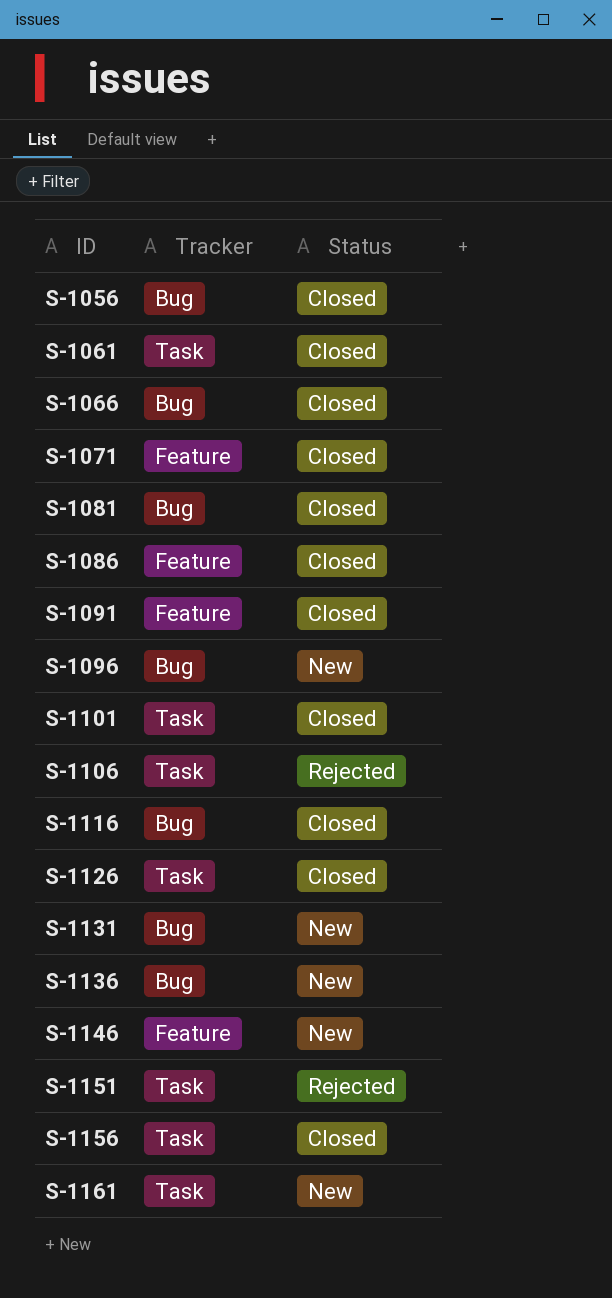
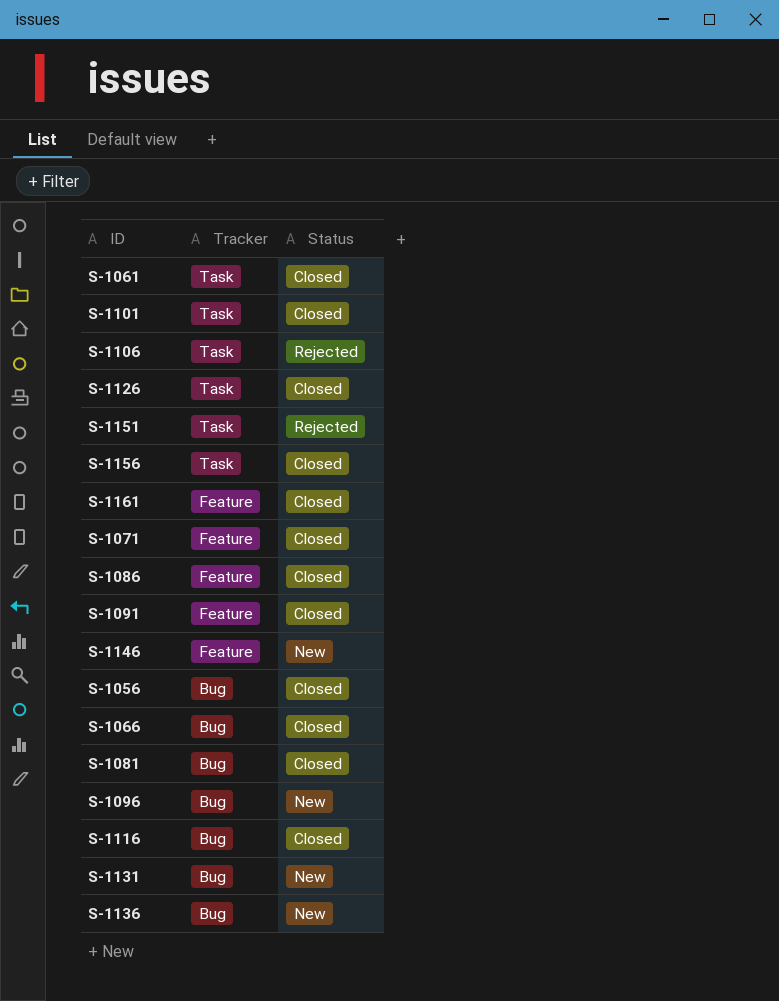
row order: ID ascending -> Tracker descending
S-1161 | Tracker: Task -> Feature
S-1161 | Status: New -> Closed

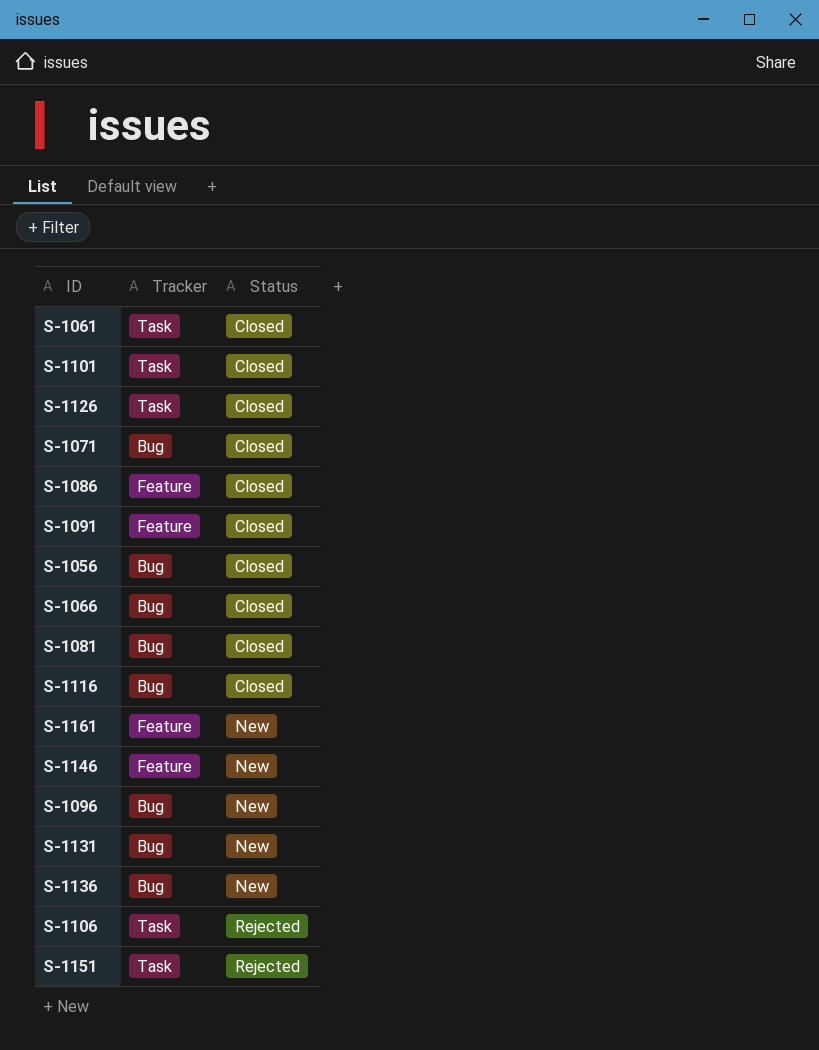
row order: Tracker descending -> Status ascending
row S-1156: Task | Closed -> none
S-1071 | Tracker: Feature -> Bug
S-1161 | Status: Closed -> New

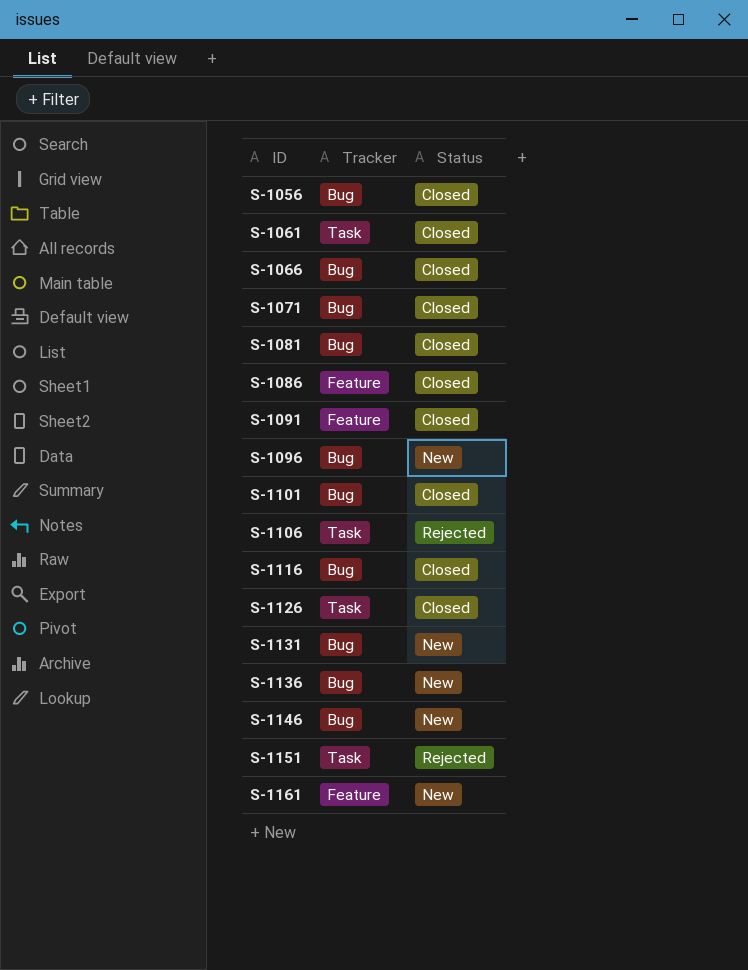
row order: Status ascending -> ID ascending
S-1101 | Tracker: Task -> Bug
S-1146 | Tracker: Feature -> Bug

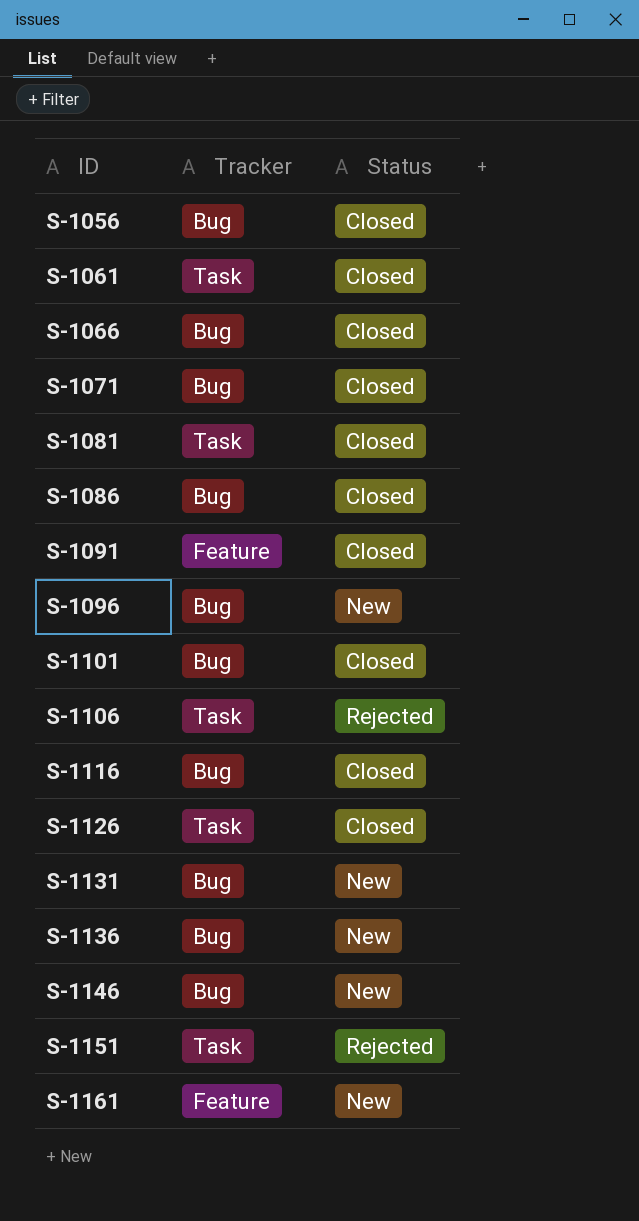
S-1081 | Tracker: Bug -> Task
S-1086 | Tracker: Feature -> Bug

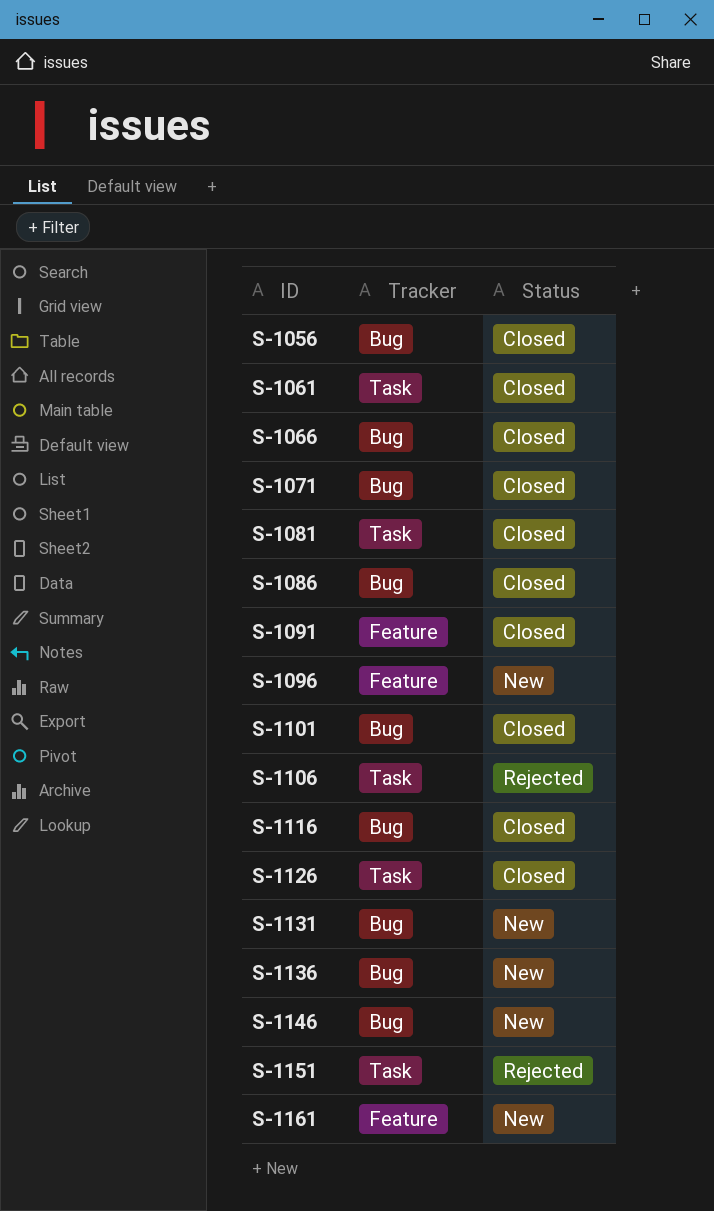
S-1096 | Tracker: Bug -> Feature

